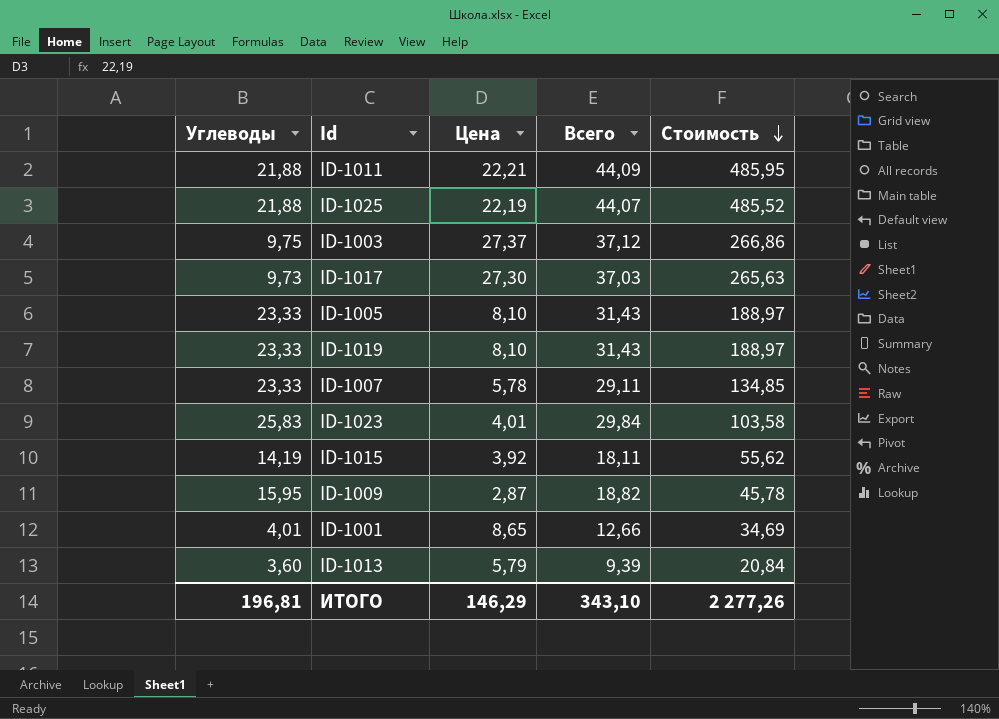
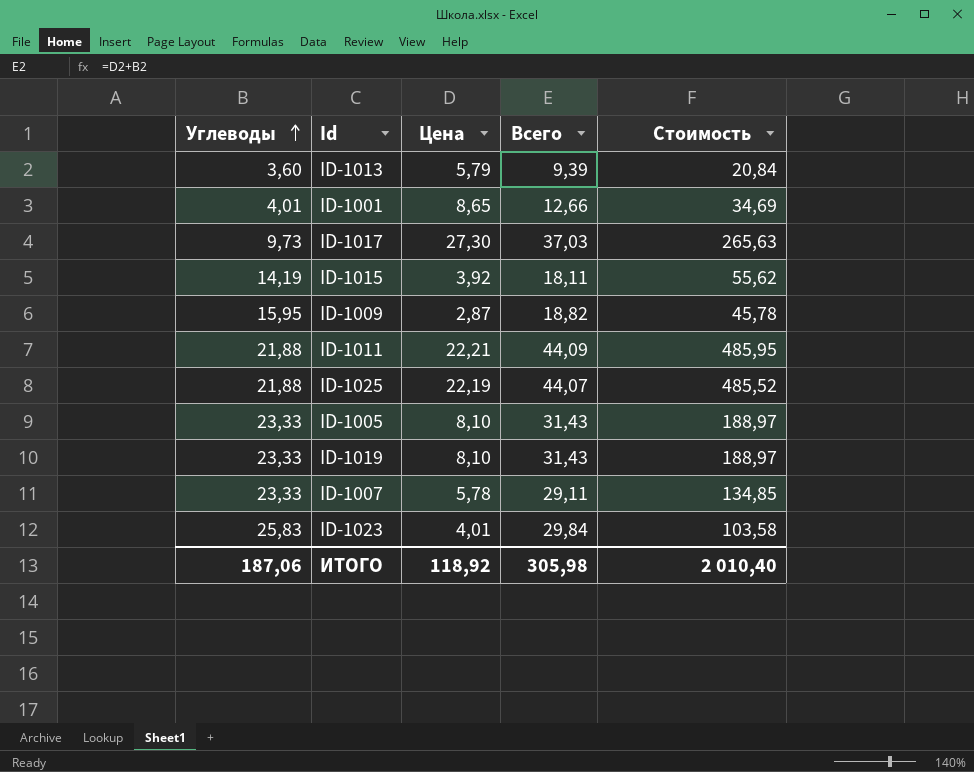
row order: Стоимость descending -> Углеводы ascending
row ID-1003: 9,75 | 27,37 | 37,12 | 266,86 -> none
ИТОГО | Углеводы: 196,81 -> 187,06
ИТОГО | Цена: 146,29 -> 118,92
ИТОГО | Всего: 343,10 -> 305,98
ИТОГО | Стоимость: 2 277,26 -> 2 010,40

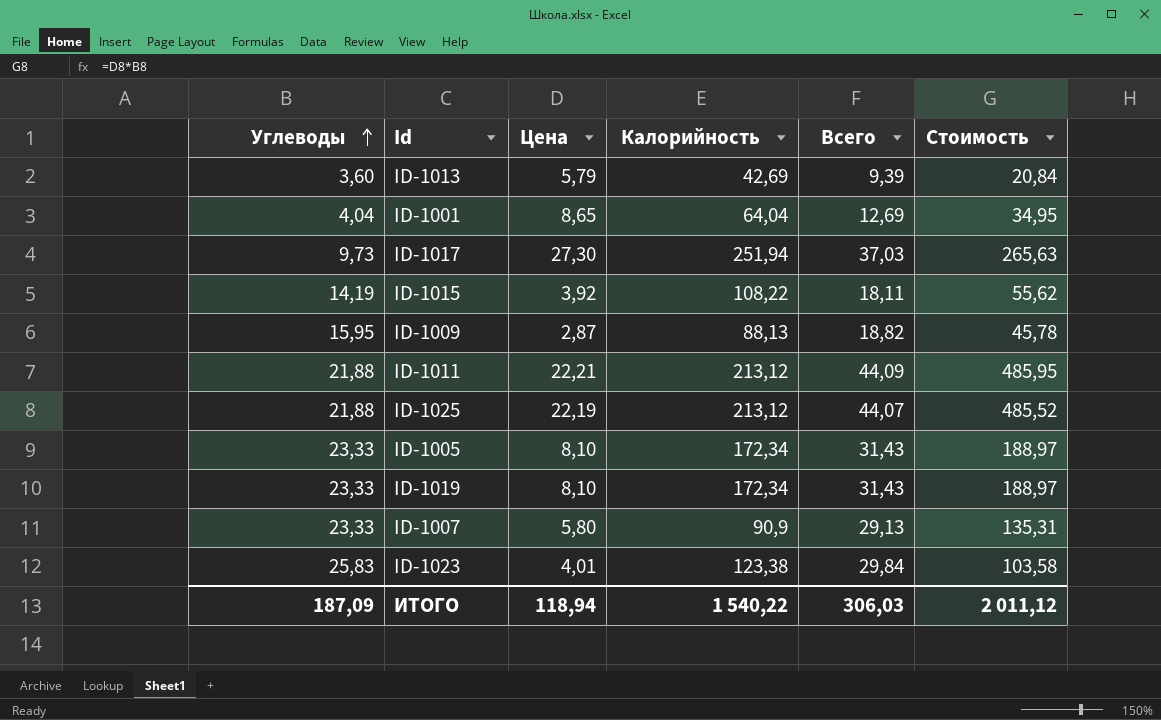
column Калорийность | position: none -> 4
ID-1001 | Углеводы: 4,01 -> 4,04
ID-1001 | Всего: 12,66 -> 12,69
ID-1001 | Стоимость: 34,69 -> 34,95
ID-1007 | Цена: 5,78 -> 5,80
ID-1007 | Всего: 29,11 -> 29,13
ID-1007 | Стоимость: 134,85 -> 135,31
ИТОГО | Углеводы: 187,06 -> 187,09
ИТОГО | Цена: 118,92 -> 118,94
ИТОГО | Всего: 305,98 -> 306,03
ИТОГО | Стоимость: 2 010,40 -> 2 011,12

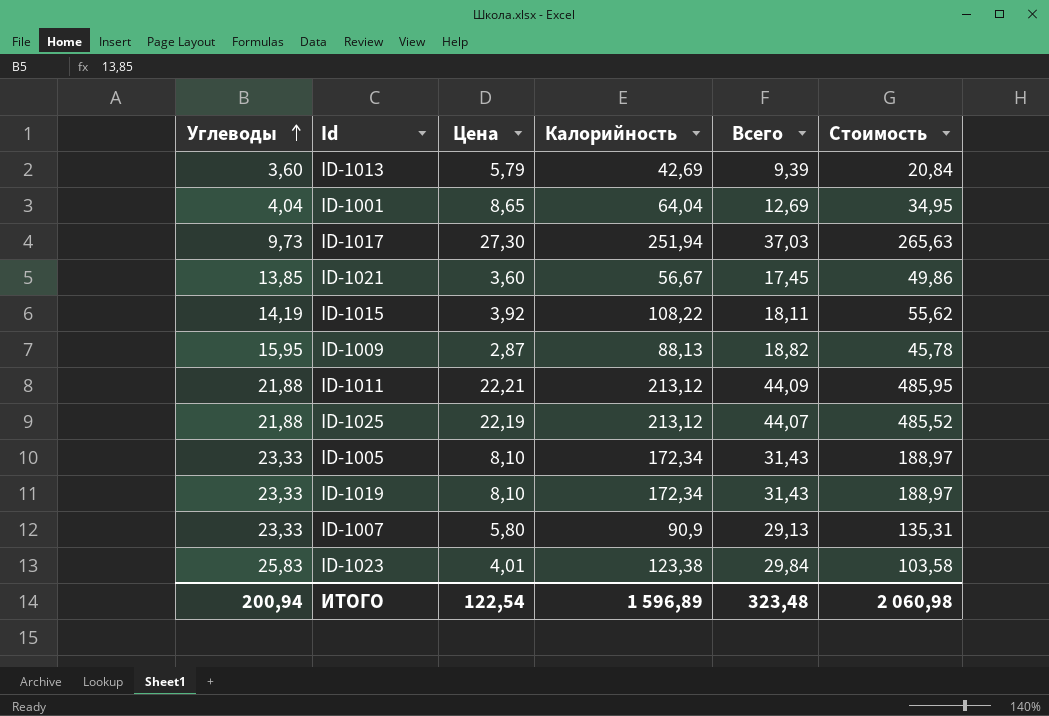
row ID-1021: none -> 13,85 | 3,60 | 56,67 | 17,45 | 49,86
ИТОГО | Углеводы: 187,09 -> 200,94
ИТОГО | Цена: 118,94 -> 122,54
ИТОГО | Калорийность: 1 540,22 -> 1 596,89
ИТОГО | Всего: 306,03 -> 323,48
ИТОГО | Стоимость: 2 011,12 -> 2 060,98

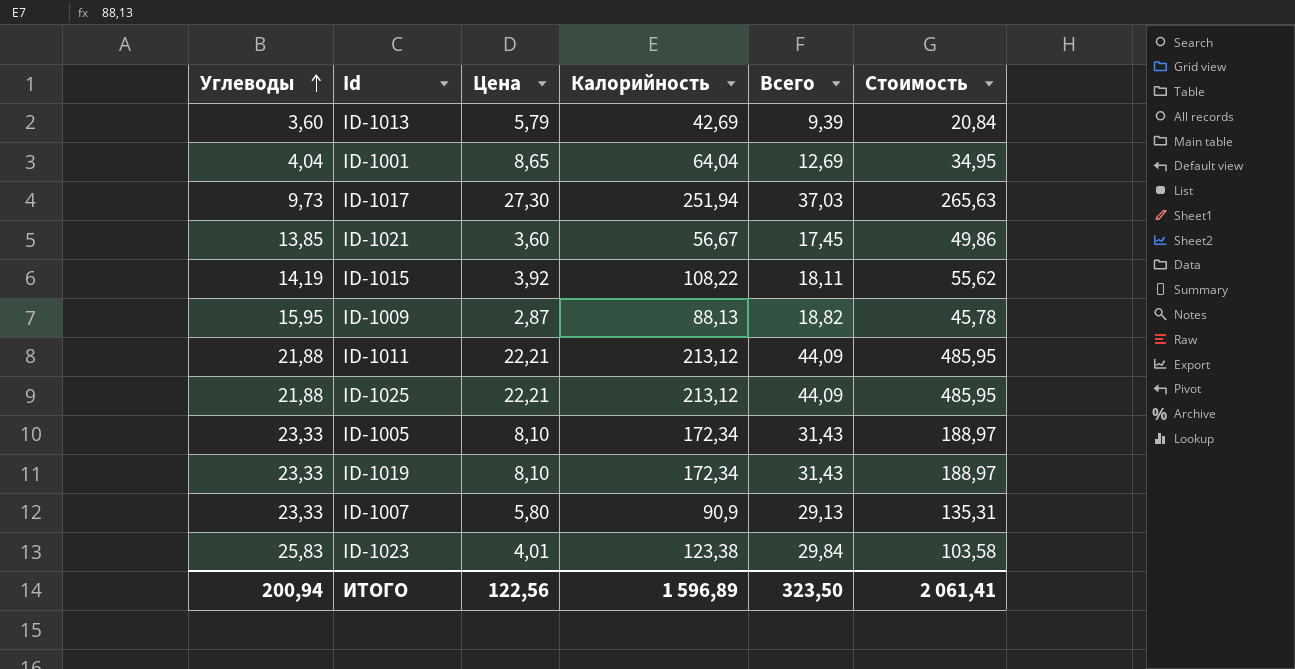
ID-1025 | Цена: 22,19 -> 22,21
ID-1025 | Всего: 44,07 -> 44,09
ID-1025 | Стоимость: 485,52 -> 485,95
ИТОГО | Цена: 122,54 -> 122,56
ИТОГО | Всего: 323,48 -> 323,50
ИТОГО | Стоимость: 2 060,98 -> 2 061,41

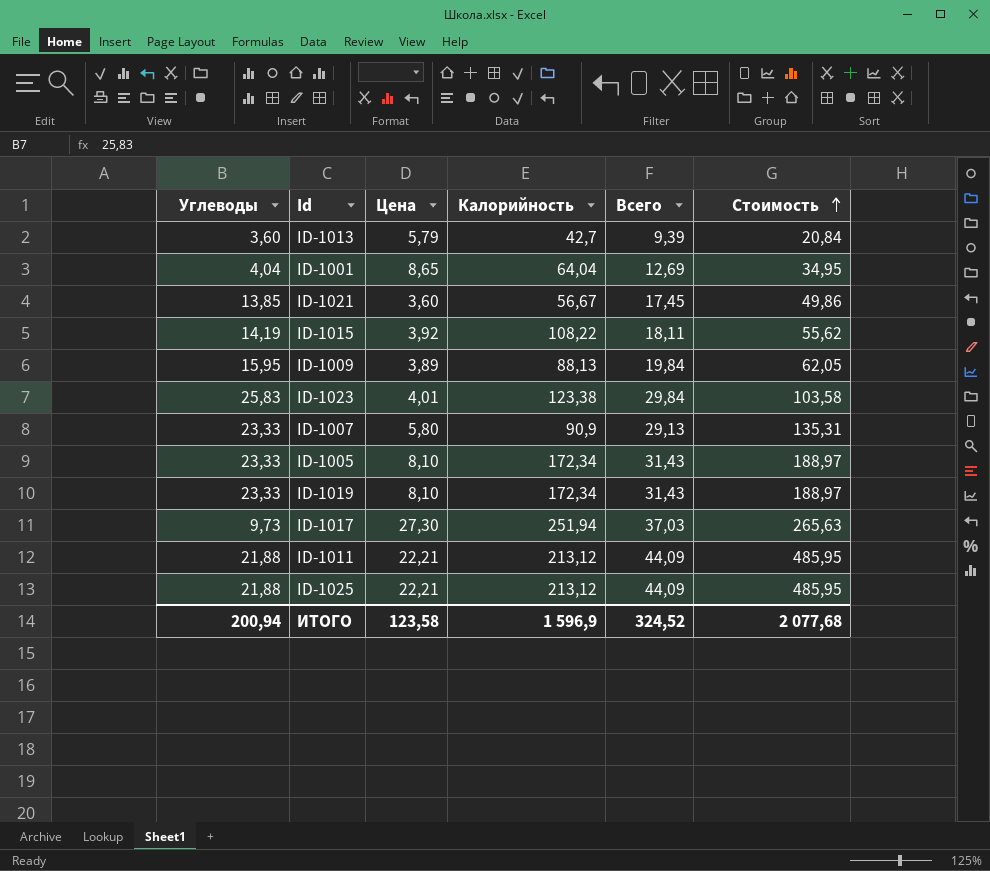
row order: Углеводы ascending -> Стоимость ascending
ID-1013 | Калорийность: 42,69 -> 42,7
ID-1009 | Цена: 2,87 -> 3,89
ID-1009 | Всего: 18,82 -> 19,84
ID-1009 | Стоимость: 45,78 -> 62,05
ИТОГО | Цена: 122,56 -> 123,58
ИТОГО | Калорийность: 1 596,89 -> 1 596,9
ИТОГО | Всего: 323,50 -> 324,52
ИТОГО | Стоимость: 2 061,41 -> 2 077,68

